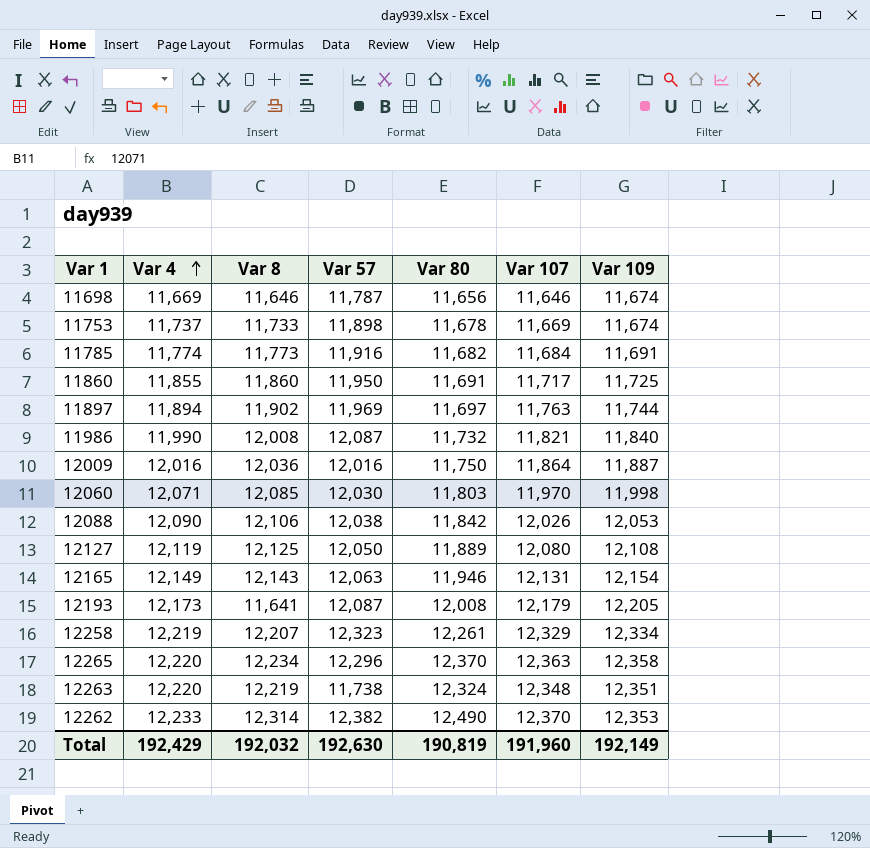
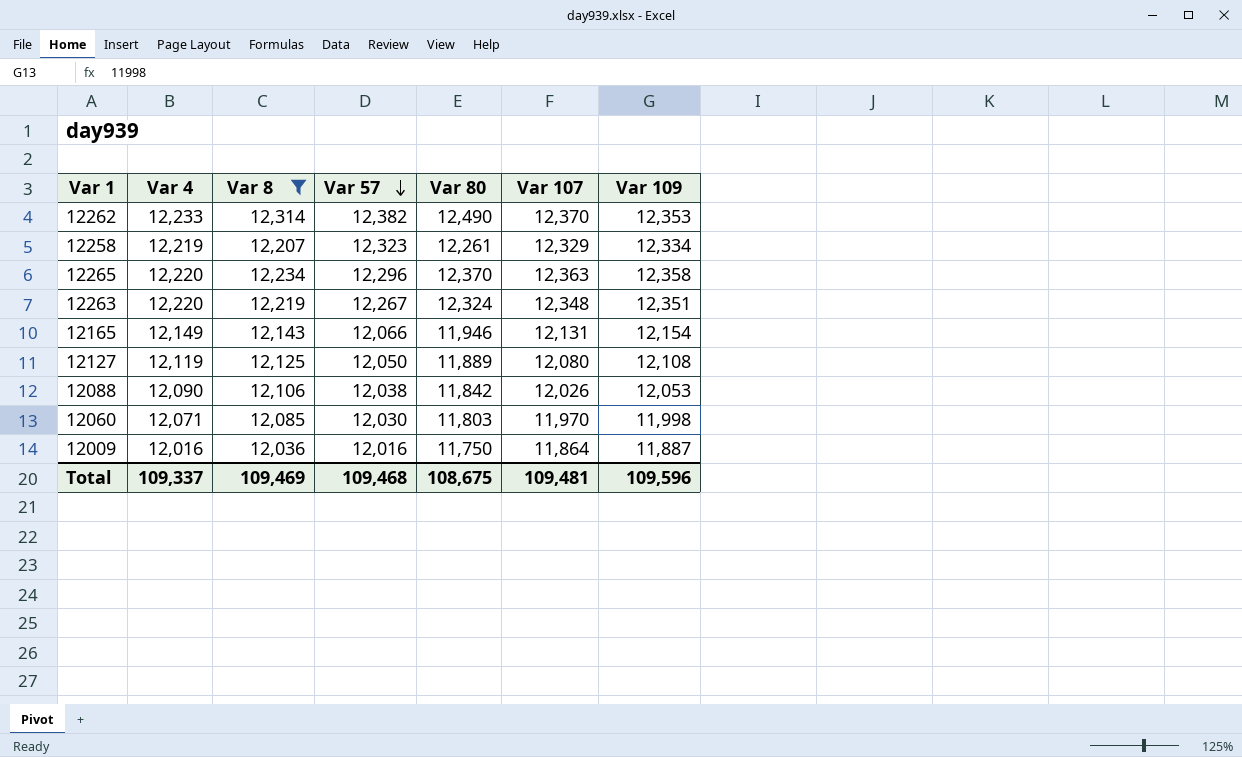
filter: none -> Var 8 >= 12,036
row order: Var 4 ascending -> Var 57 descending
12263 | Var 57: 11,738 -> 12,267
12165 | Var 57: 12,063 -> 12,066
Total | Var 4: 192,429 -> 109,337
Total | Var 8: 192,032 -> 109,469
Total | Var 57: 192,630 -> 109,468
Total | Var 80: 190,819 -> 108,675
Total | Var 107: 191,960 -> 109,481
Total | Var 109: 192,149 -> 109,596

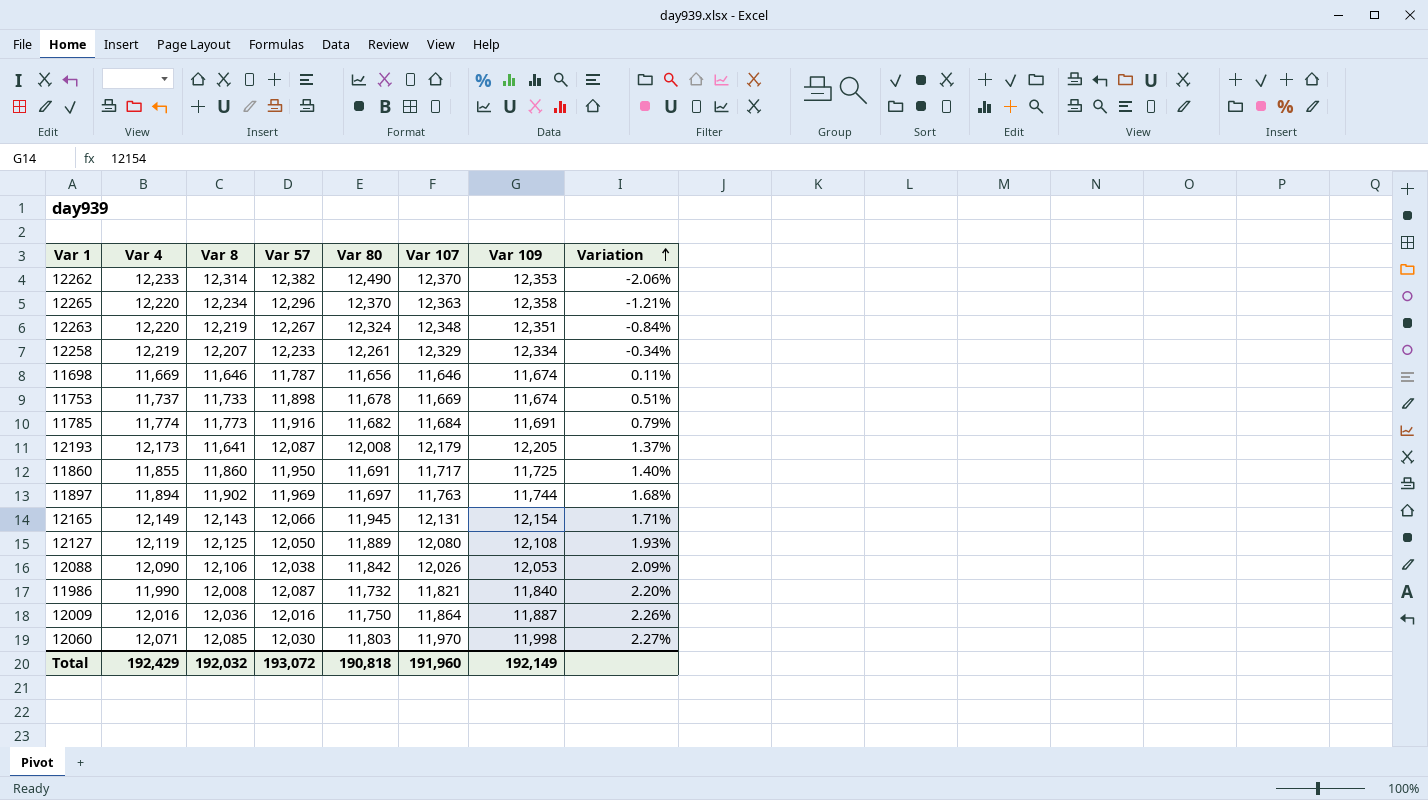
filter: Var 8 >= 12,036 -> none
row order: Var 57 descending -> Variation ascending
column Variation | formula: none -> ([Var 4] - [Var 80]) / [Var 80]
12258 | Var 57: 12,323 -> 12,233
12165 | Var 80: 11,946 -> 11,945
Total | Var 4: 109,337 -> 192,429
Total | Var 8: 109,469 -> 192,032
Total | Var 57: 109,468 -> 193,072
Total | Var 80: 108,675 -> 190,818
Total | Var 107: 109,481 -> 191,960
Total | Var 109: 109,596 -> 192,149

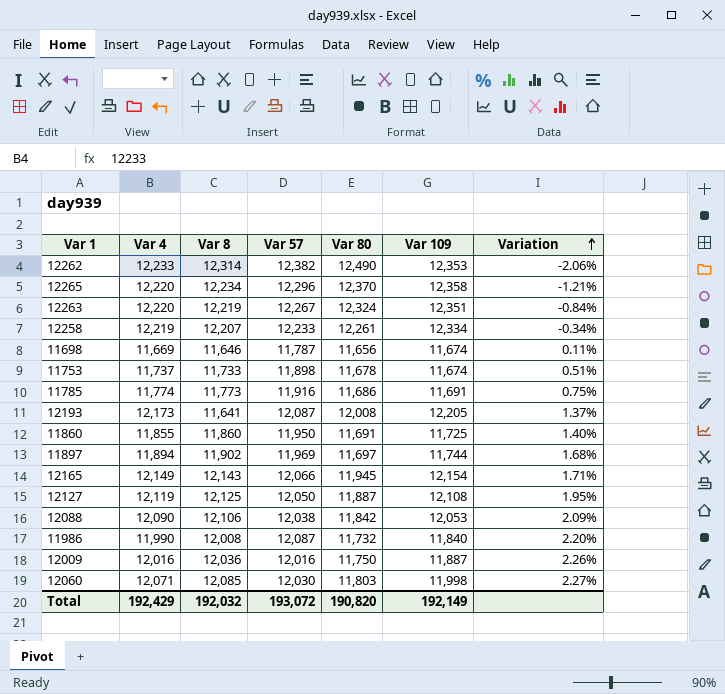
column Var 107 | position: 6 -> none
11785 | Var 80: 11,682 -> 11,686
11785 | Variation: 0.79% -> 0.75%
12127 | Var 80: 11,889 -> 11,887
12127 | Variation: 1.93% -> 1.95%
Total | Var 80: 190,818 -> 190,820

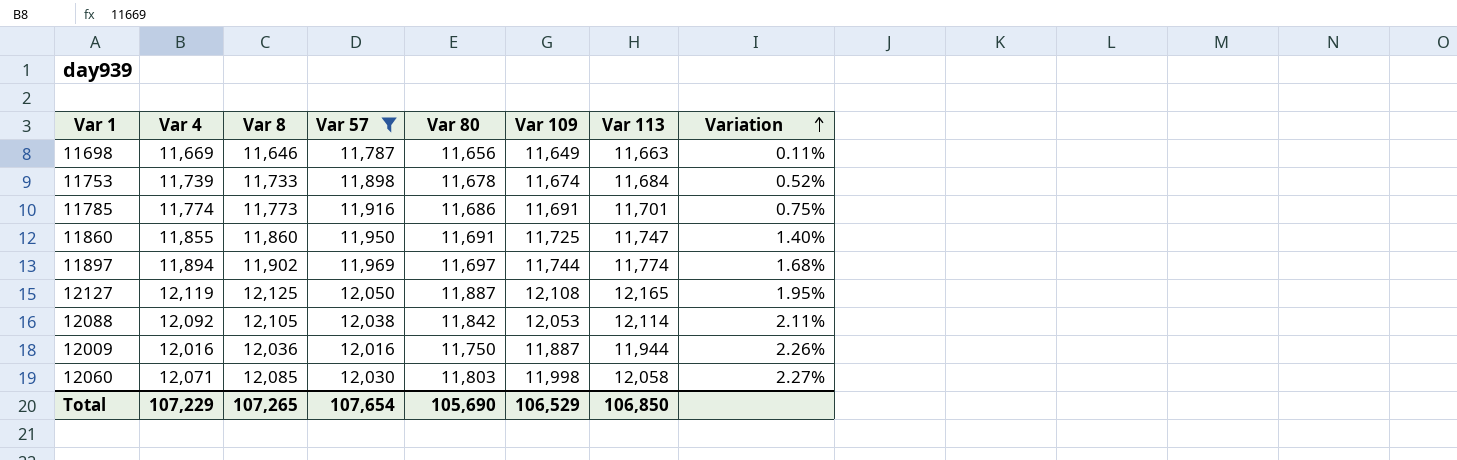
filter: none -> Var 57 <= 12,050
column Var 113 | position: none -> 7
11698 | Var 109: 11,674 -> 11,649
11753 | Var 4: 11,737 -> 11,739
11753 | Variation: 0.51% -> 0.52%
12088 | Var 4: 12,090 -> 12,092
12088 | Var 8: 12,106 -> 12,105
12088 | Variation: 2.09% -> 2.11%
Total | Var 4: 192,429 -> 107,229
Total | Var 8: 192,032 -> 107,265
Total | Var 57: 193,072 -> 107,654
Total | Var 80: 190,820 -> 105,690
Total | Var 109: 192,149 -> 106,529

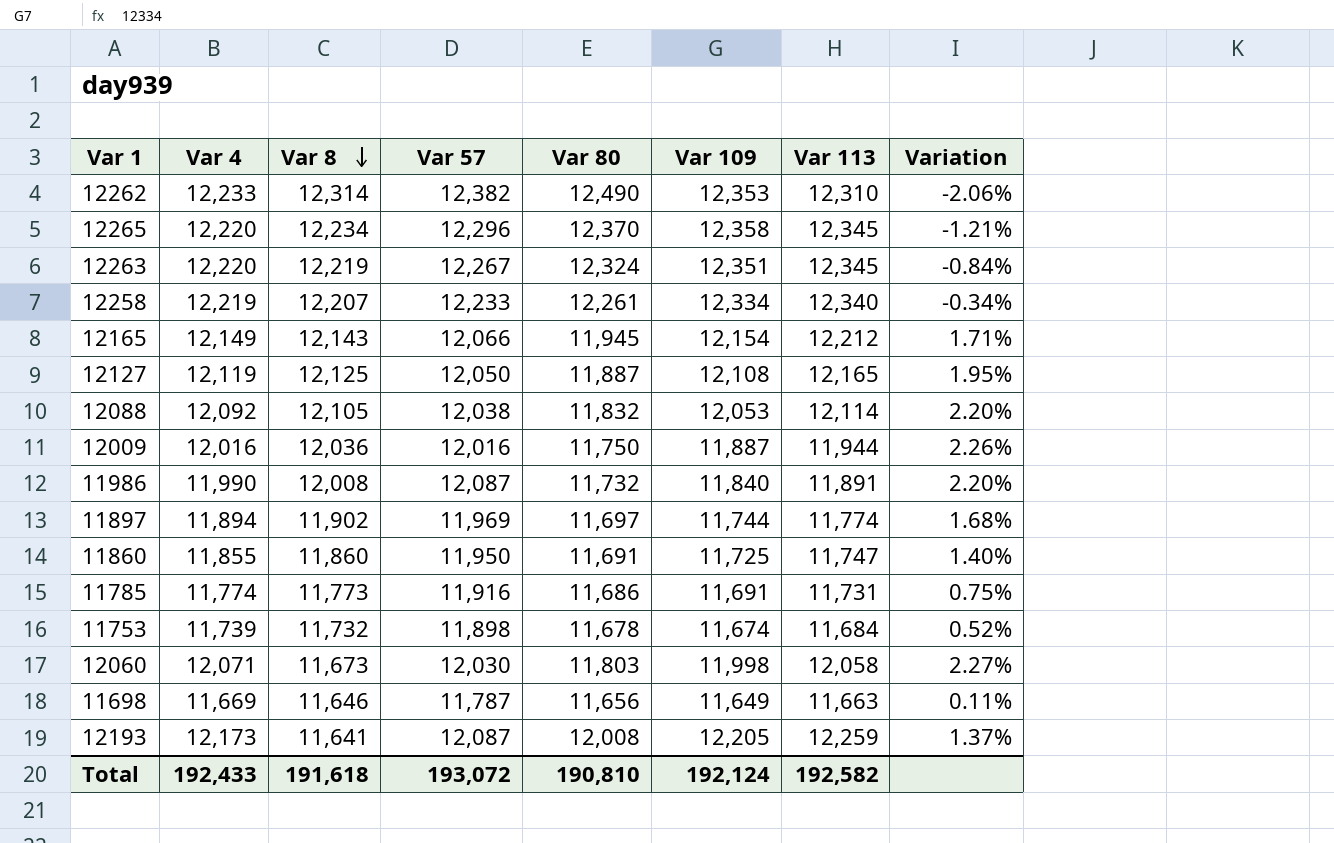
filter: Var 57 <= 12,050 -> none
row order: Variation ascending -> Var 8 descending
12088 | Var 80: 11,842 -> 11,832
12088 | Variation: 2.11% -> 2.20%
11785 | Var 113: 11,701 -> 11,731
11753 | Var 8: 11,733 -> 11,732
12060 | Var 8: 12,085 -> 11,673
Total | Var 4: 107,229 -> 192,433
Total | Var 8: 107,265 -> 191,618
Total | Var 57: 107,654 -> 193,072
Total | Var 80: 105,690 -> 190,810
Total | Var 109: 106,529 -> 192,124
Total | Var 113: 106,850 -> 192,582

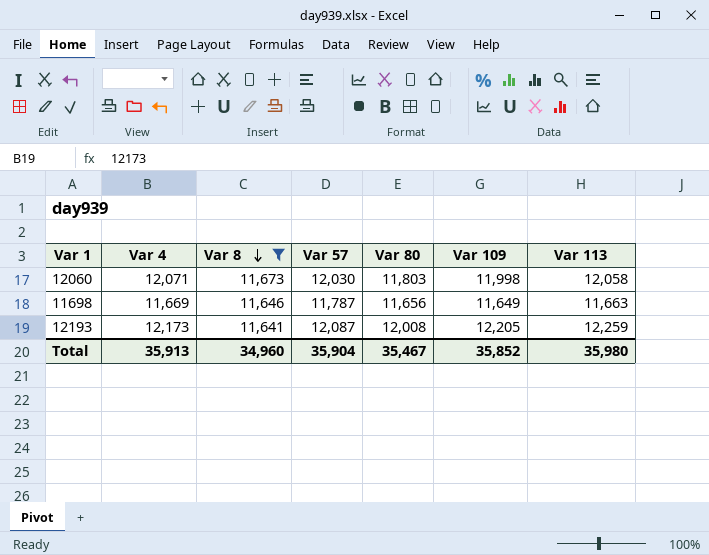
filter: none -> Var 8 <= 11,673
column Variation | formula: ([Var 4] - [Var 80]) / [Var 80] -> none
Total | Var 4: 192,433 -> 35,913
Total | Var 8: 191,618 -> 34,960
Total | Var 57: 193,072 -> 35,904
Total | Var 80: 190,810 -> 35,467
Total | Var 109: 192,124 -> 35,852
Total | Var 113: 192,582 -> 35,980

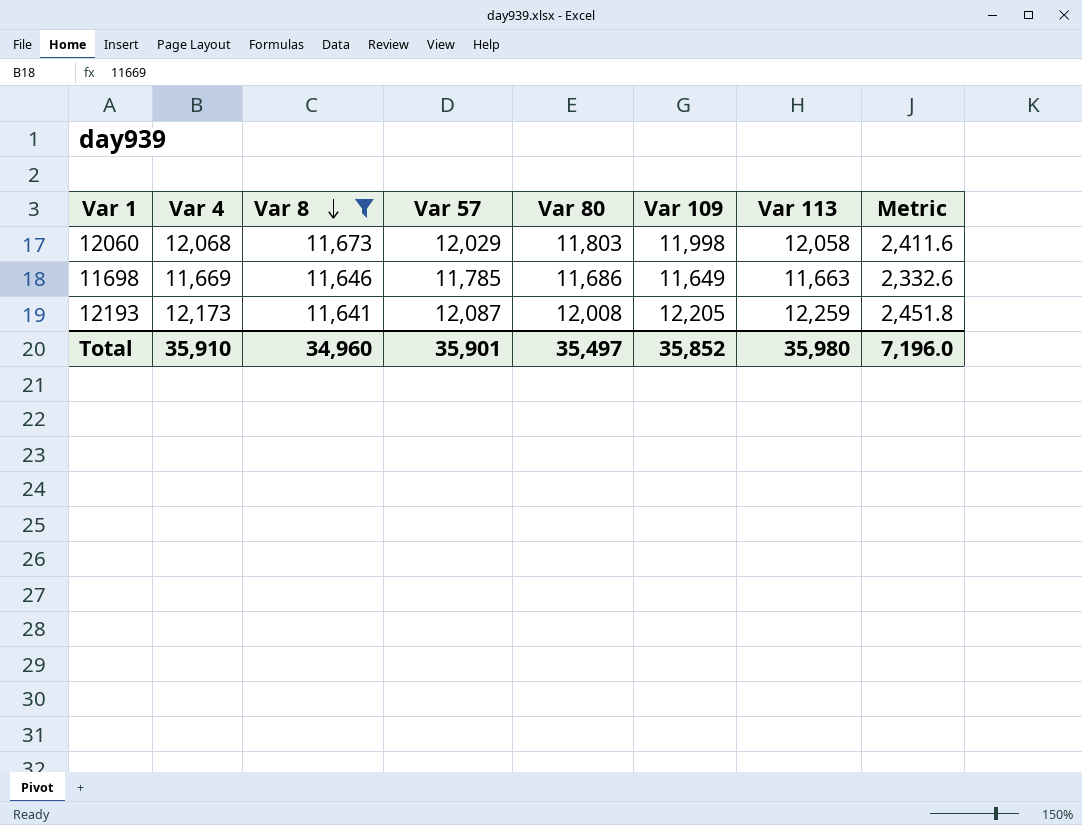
column Metric | formula: none -> [Var 113] * 0.2
12060 | Var 4: 12,071 -> 12,068
12060 | Var 57: 12,030 -> 12,029
11698 | Var 57: 11,787 -> 11,785
11698 | Var 80: 11,656 -> 11,686
Total | Var 4: 35,913 -> 35,910
Total | Var 57: 35,904 -> 35,901
Total | Var 80: 35,467 -> 35,497

